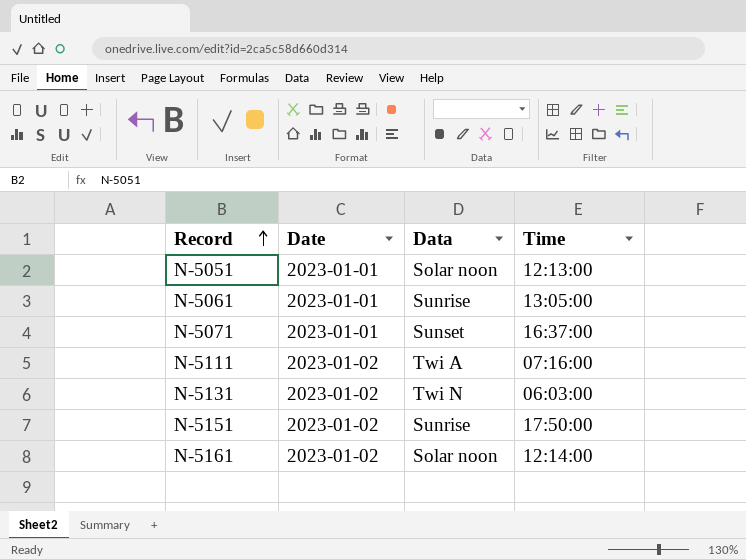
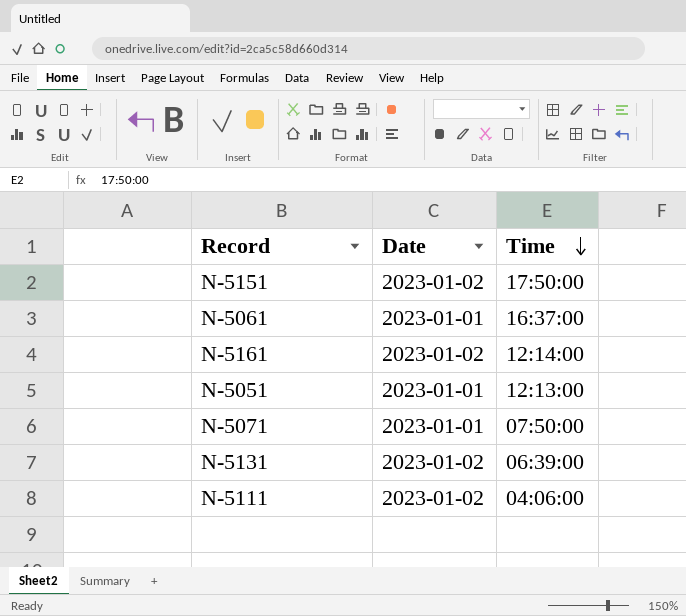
row order: Record ascending -> Time descending
column Data | position: 3 -> none
N-5061 | Time: 13:05:00 -> 16:37:00
N-5071 | Time: 16:37:00 -> 07:50:00
N-5131 | Time: 06:03:00 -> 06:39:00
N-5111 | Time: 07:16:00 -> 04:06:00

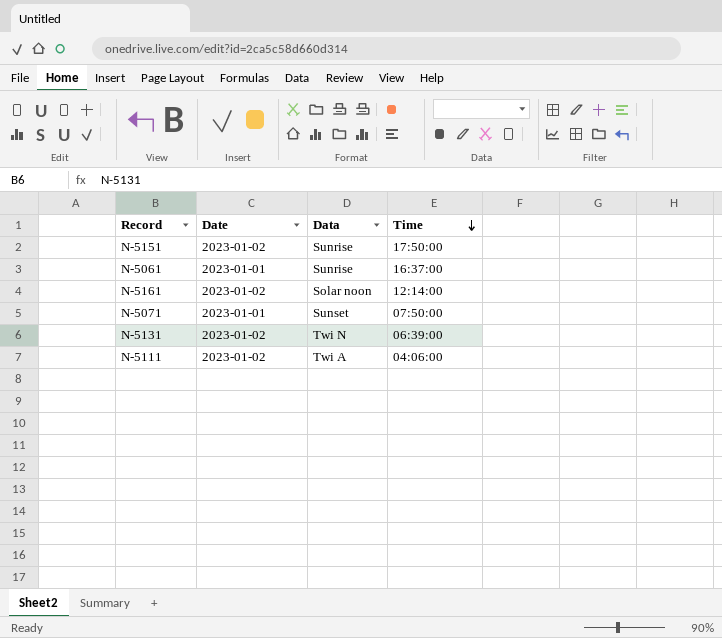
column Data | position: none -> 3
row N-5051: 2023-01-01 | 12:13:00 -> none

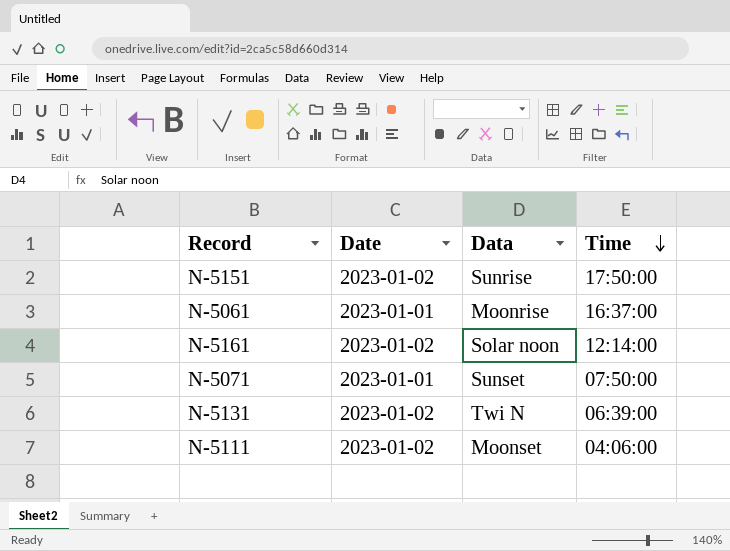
N-5061 | Data: Sunrise -> Moonrise
N-5111 | Data: Twi A -> Moonset

